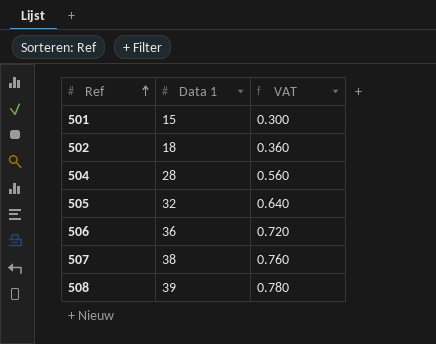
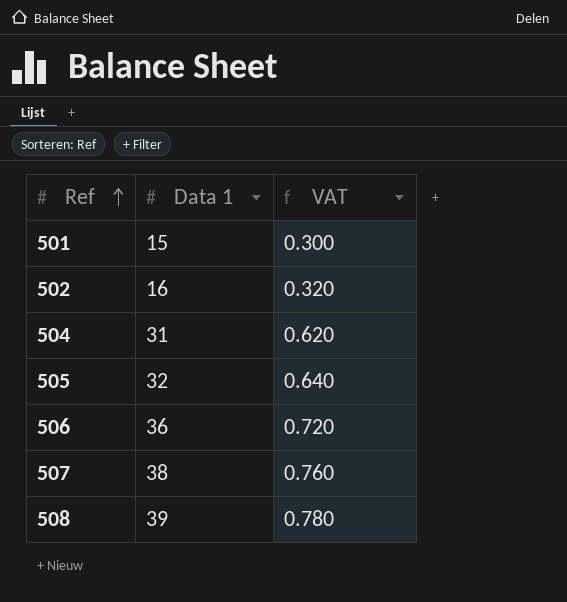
502 | Data 1: 18 -> 16
502 | VAT: 0.360 -> 0.320
504 | Data 1: 28 -> 31
504 | VAT: 0.560 -> 0.620

